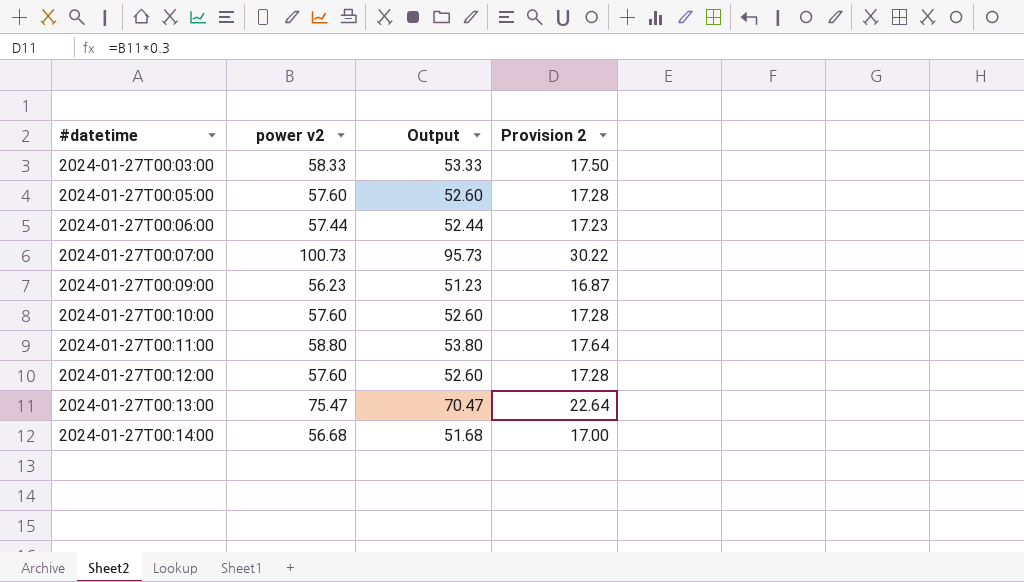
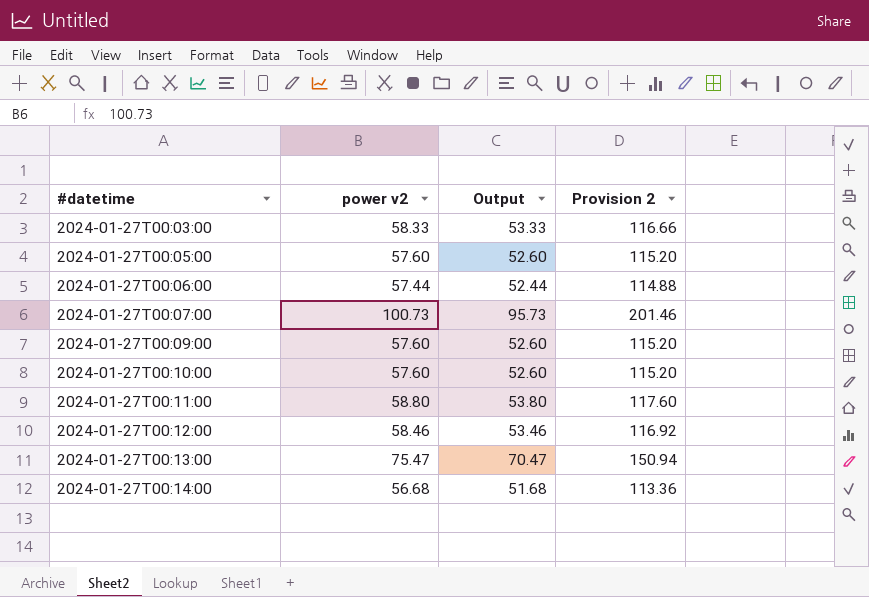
column Provision 2 | formula: [power v2] * 0.3 -> [power v2] * 2
2024-01-27T00:09:00 | power v2: 56.23 -> 57.60
2024-01-27T00:09:00 | Output: 51.23 -> 52.60
2024-01-27T00:12:00 | power v2: 57.60 -> 58.46
2024-01-27T00:12:00 | Output: 52.60 -> 53.46

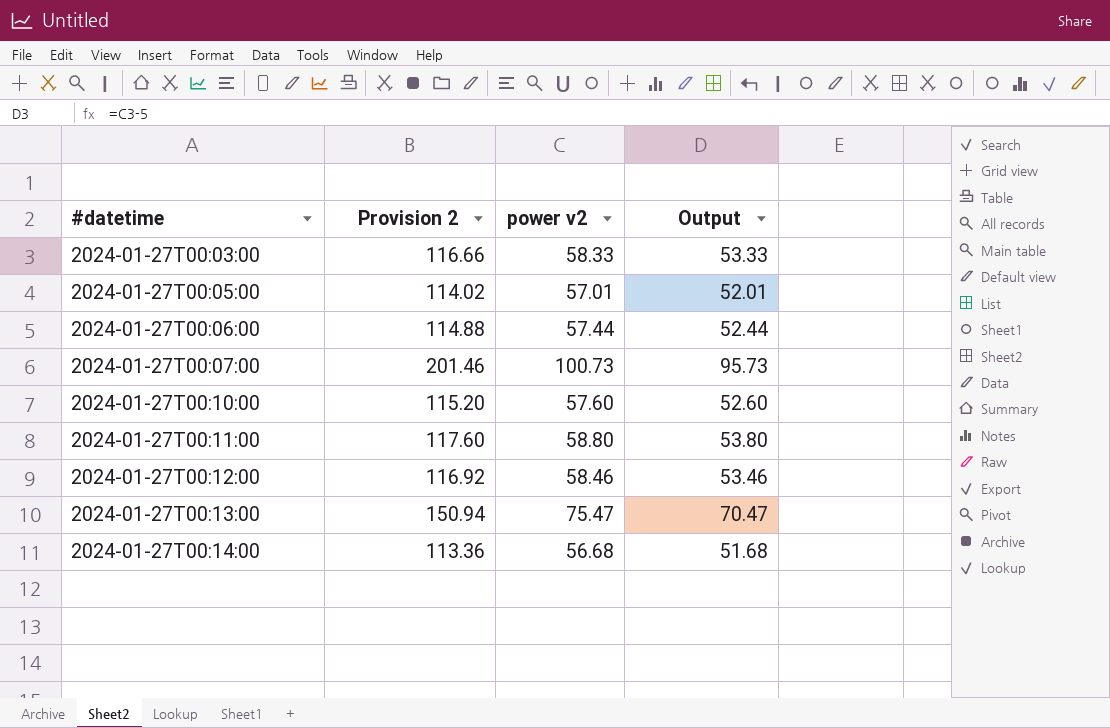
column Provision 2 | position: 4 -> 2
row 2024-01-27T00:09:00: 57.60 | 52.60 | 115.20 -> none
2024-01-27T00:05:00 | Provision 2: 115.20 -> 114.02
2024-01-27T00:05:00 | power v2: 57.60 -> 57.01
2024-01-27T00:05:00 | Output: 52.60 -> 52.01

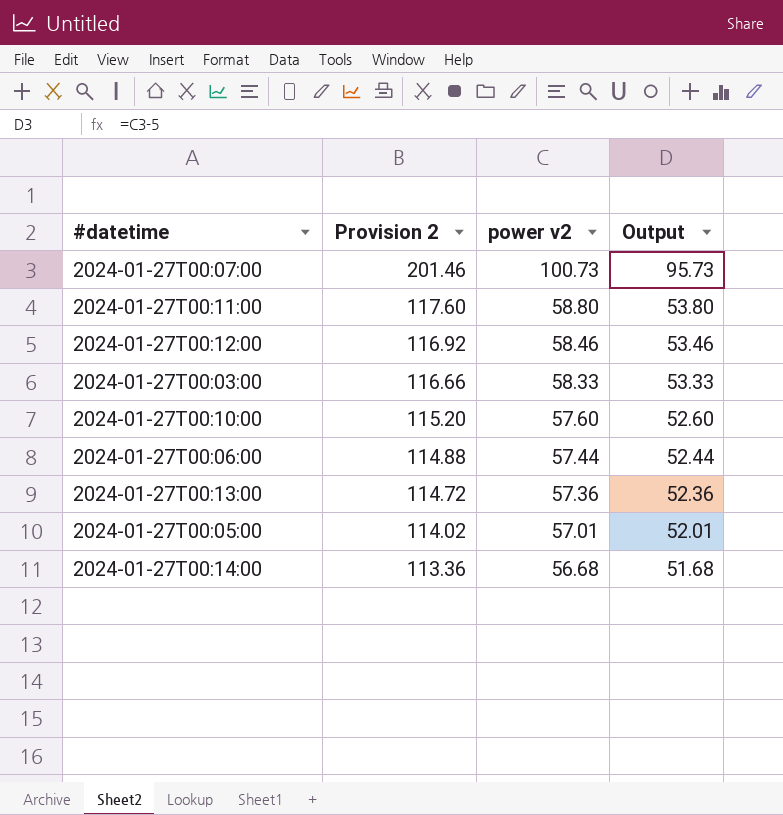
row order: #datetime ascending -> Provision 2 descending
2024-01-27T00:13:00 | Provision 2: 150.94 -> 114.72
2024-01-27T00:13:00 | power v2: 75.47 -> 57.36
2024-01-27T00:13:00 | Output: 70.47 -> 52.36

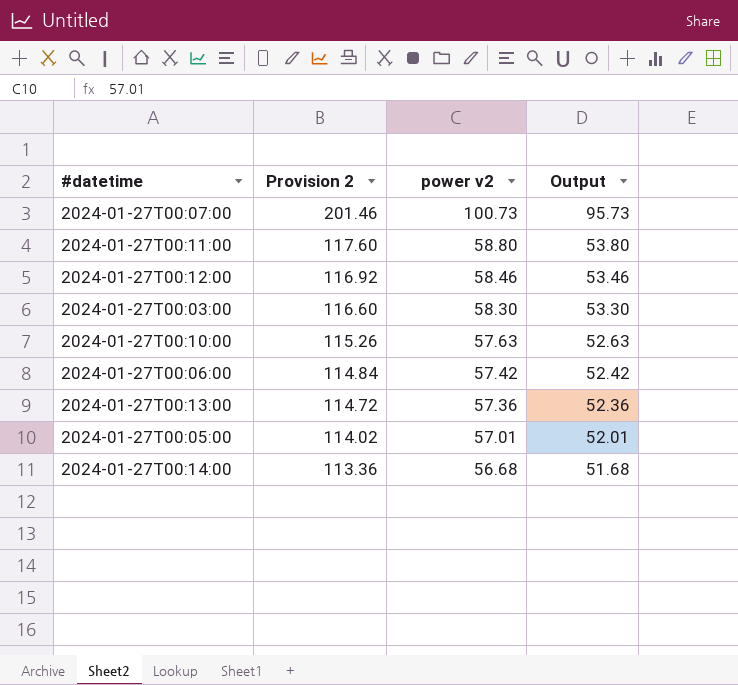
2024-01-27T00:03:00 | Provision 2: 116.66 -> 116.60
2024-01-27T00:03:00 | power v2: 58.33 -> 58.30
2024-01-27T00:03:00 | Output: 53.33 -> 53.30
2024-01-27T00:10:00 | Provision 2: 115.20 -> 115.26
2024-01-27T00:10:00 | power v2: 57.60 -> 57.63
2024-01-27T00:10:00 | Output: 52.60 -> 52.63
2024-01-27T00:06:00 | Provision 2: 114.88 -> 114.84
2024-01-27T00:06:00 | power v2: 57.44 -> 57.42
2024-01-27T00:06:00 | Output: 52.44 -> 52.42

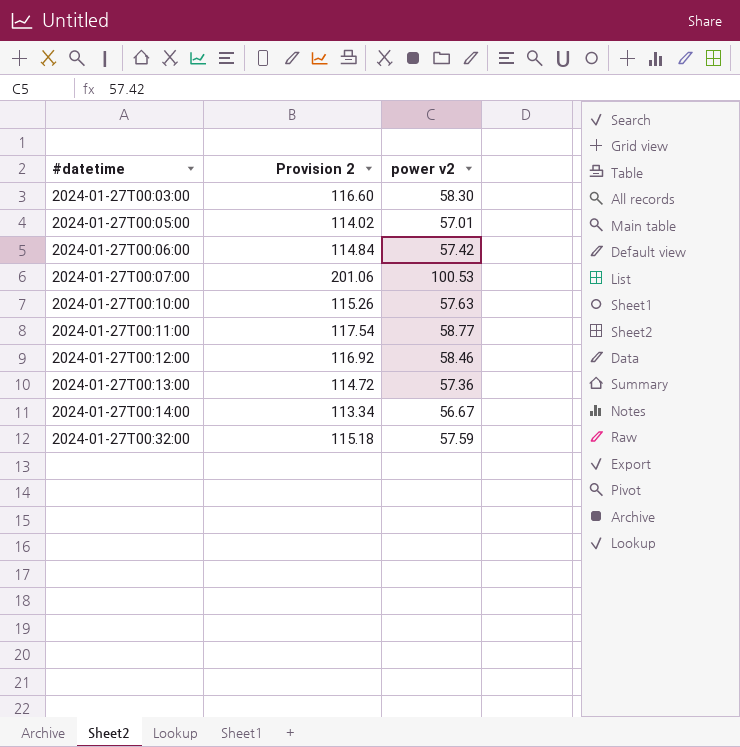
row order: Provision 2 descending -> #datetime ascending
column Output | formula: [power v2] - 5 -> none
2024-01-27T00:07:00 | Provision 2: 201.46 -> 201.06
2024-01-27T00:07:00 | power v2: 100.73 -> 100.53
2024-01-27T00:11:00 | Provision 2: 117.60 -> 117.54
2024-01-27T00:11:00 | power v2: 58.80 -> 58.77
2024-01-27T00:14:00 | Provision 2: 113.36 -> 113.34
2024-01-27T00:14:00 | power v2: 56.68 -> 56.67
row 2024-01-27T00:32:00: none -> 115.18 | 57.59

